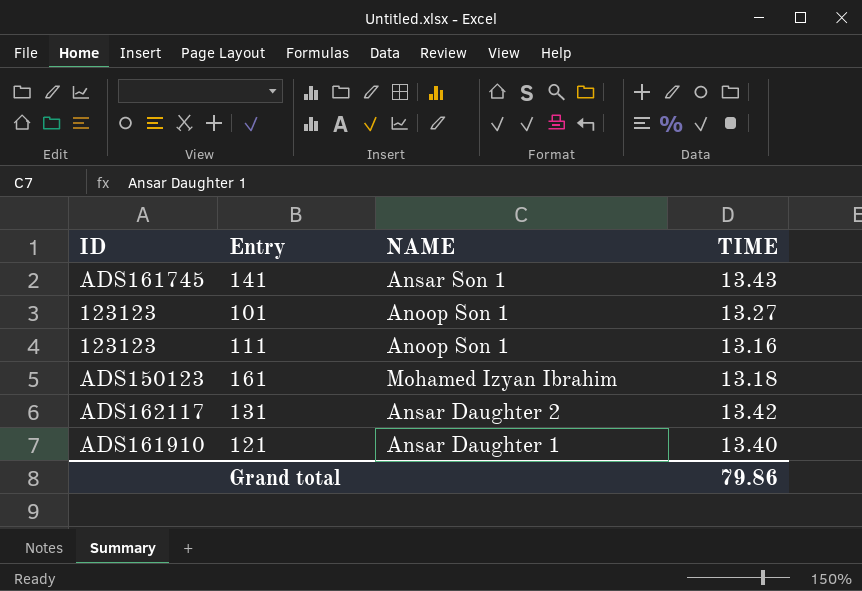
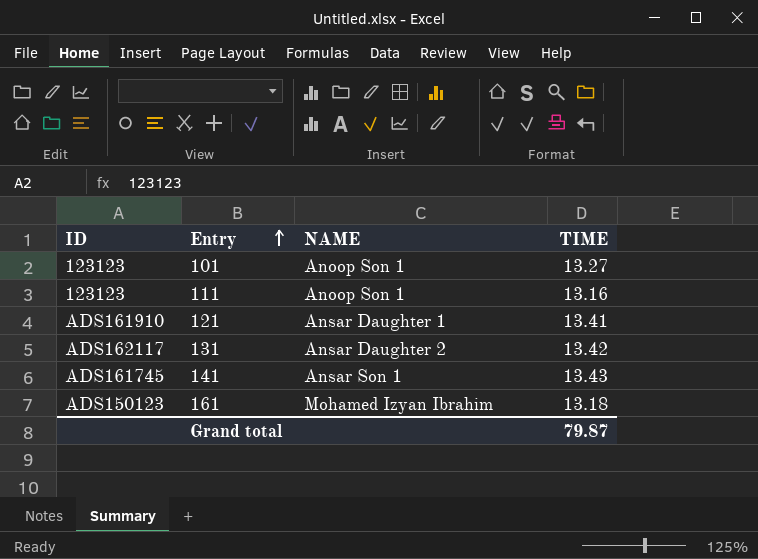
row order: none -> Entry ascending
121 | TIME: 13.40 -> 13.41
Grand total | TIME: 79.86 -> 79.87

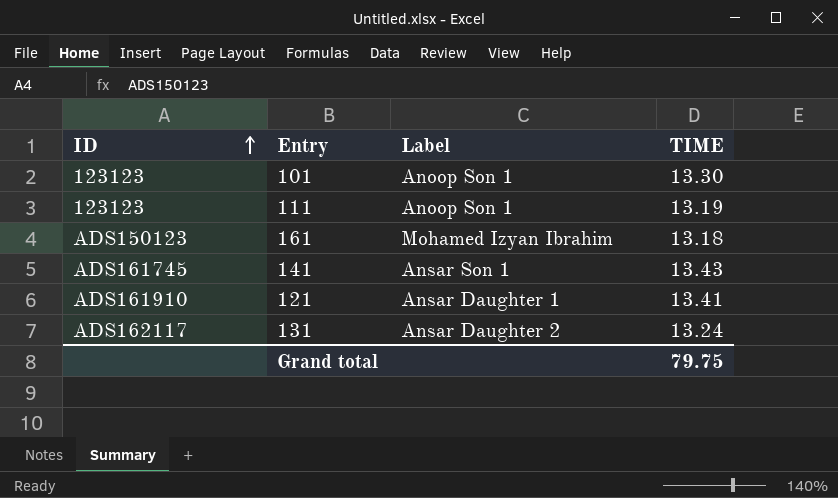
row order: Entry ascending -> ID ascending
column name: NAME -> Label
101 | TIME: 13.27 -> 13.30
111 | TIME: 13.16 -> 13.19
131 | TIME: 13.42 -> 13.24
Grand total | TIME: 79.87 -> 79.75

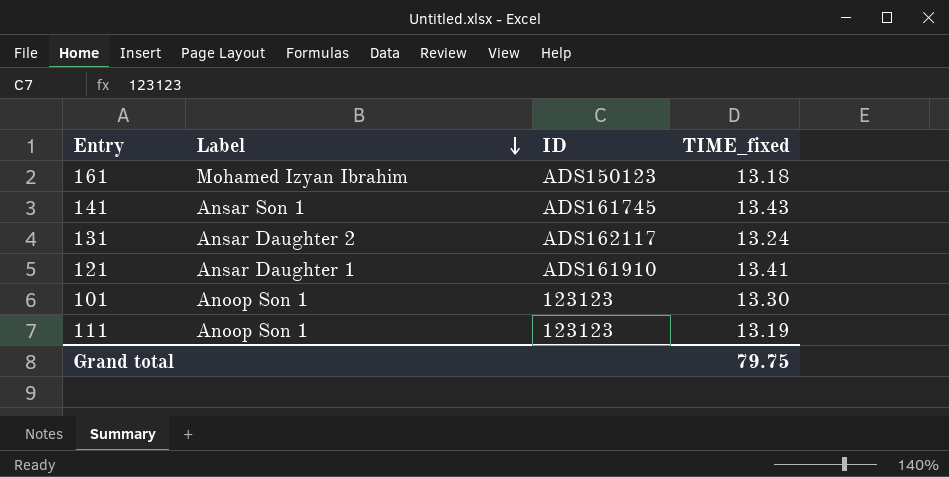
row order: ID ascending -> Label descending
column ID | position: 1 -> 3
column name: TIME -> TIME_fixed

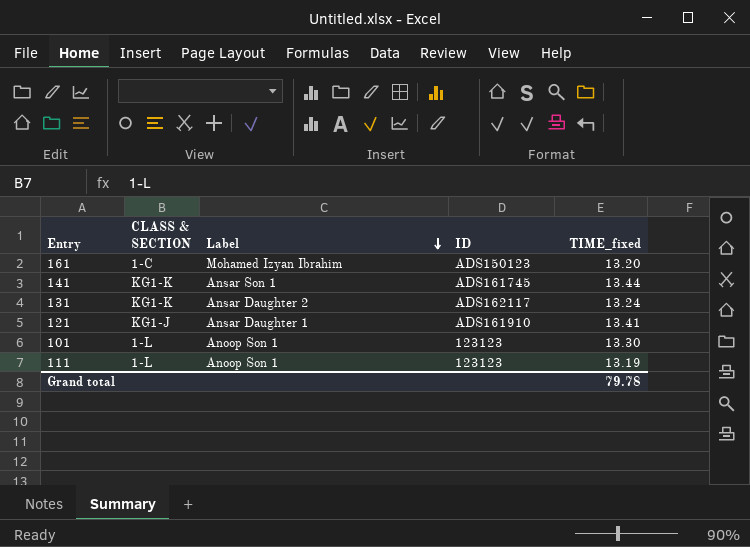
column CLASS & SECTION | position: none -> 2
161 | TIME_fixed: 13.18 -> 13.20
141 | TIME_fixed: 13.43 -> 13.44
Grand total | TIME_fixed: 79.75 -> 79.78

